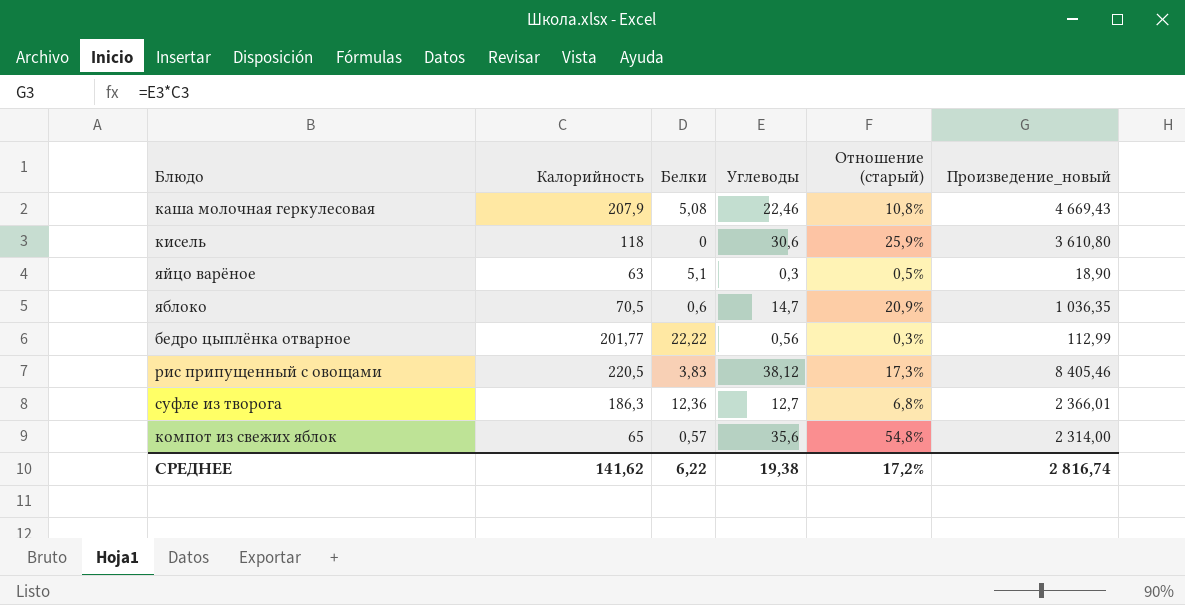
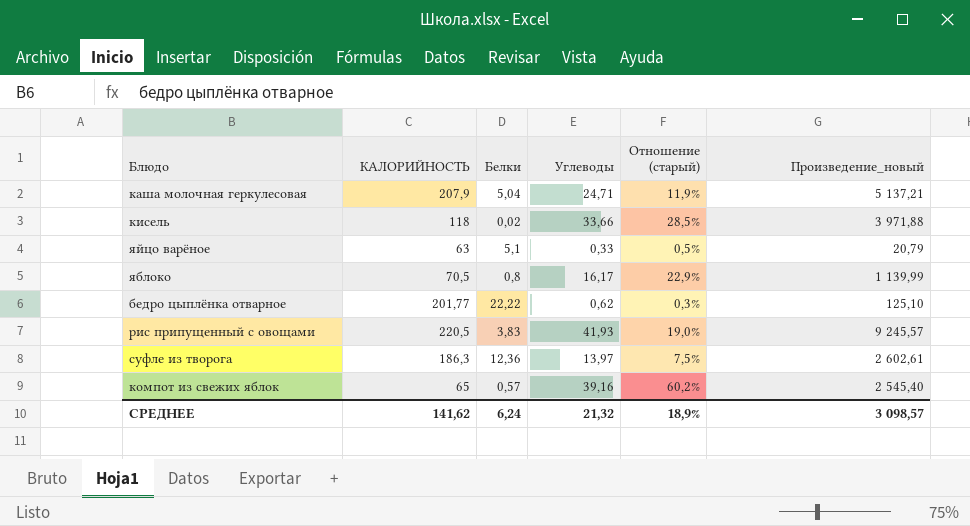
column name: Калорийность -> КАЛОРИЙНОСТЬ
каша молочная геркулесовая | Белки: 5,08 -> 5,04
каша молочная геркулесовая | Углеводы: 22,46 -> 24,71
каша молочная геркулесовая | Отношение (старый): 10,8% -> 11,9%
каша молочная геркулесовая | Произведение_новый: 4 669,43 -> 5 137,21
кисель | Белки: 0 -> 0,02
кисель | Углеводы: 30,6 -> 33,66
кисель | Отношение (старый): 25,9% -> 28,5%
кисель | Произведение_новый: 3 610,80 -> 3 971,88
яйцо варёное | Углеводы: 0,3 -> 0,33
яйцо варёное | Произведение_новый: 18,90 -> 20,79
яблоко | Белки: 0,6 -> 0,8
яблоко | Углеводы: 14,7 -> 16,17
яблоко | Отношение (старый): 20,9% -> 22,9%
яблоко | Произведение_новый: 1 036,35 -> 1 139,99
бедро цыплёнка отварное | Углеводы: 0,56 -> 0,62
бедро цыплёнка отварное | Произведение_новый: 112,99 -> 125,10
рис припущенный с овощами | Углеводы: 38,12 -> 41,93
рис припущенный с овощами | Отношение (старый): 17,3% -> 19,0%
рис припущенный с овощами | Произведение_новый: 8 405,46 -> 9 245,57
суфле из творога | Углеводы: 12,7 -> 13,97
суфле из творога | Отношение (старый): 6,8% -> 7,5%
суфле из творога | Произведение_новый: 2 366,01 -> 2 602,61
компот из свежих яблок | Углеводы: 35,6 -> 39,16
компот из свежих яблок | Отношение (старый): 54,8% -> 60,2%
компот из свежих яблок | Произведение_новый: 2 314,00 -> 2 545,40
СРЕДНЕЕ | Белки: 6,22 -> 6,24
СРЕДНЕЕ | Углеводы: 19,38 -> 21,32
СРЕДНЕЕ | Отношение (старый): 17,2% -> 18,9%
СРЕДНЕЕ | Произведение_новый: 2 816,74 -> 3 098,57

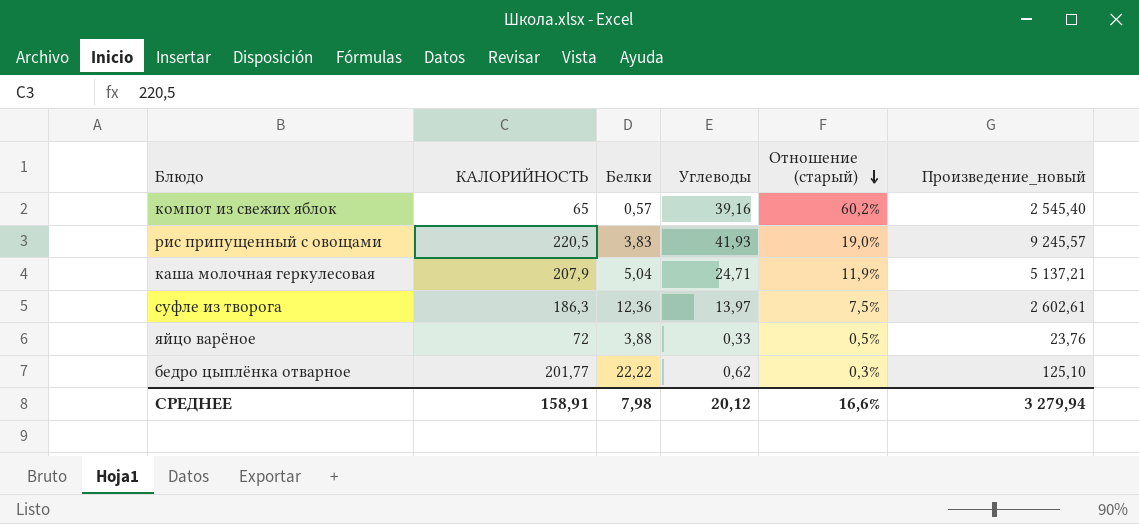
row order: none -> Отношение (старый) descending
row кисель: 118 | 0,02 | 33,66 | 28,5% | 3 971,88 -> none
row яблоко: 70,5 | 0,8 | 16,17 | 22,9% | 1 139,99 -> none
яйцо варёное | КАЛОРИЙНОСТЬ: 63 -> 72
яйцо варёное | Белки: 5,1 -> 3,88
яйцо варёное | Произведение_новый: 20,79 -> 23,76
СРЕДНЕЕ | КАЛОРИЙНОСТЬ: 141,62 -> 158,91
СРЕДНЕЕ | Белки: 6,24 -> 7,98
СРЕДНЕЕ | Углеводы: 21,32 -> 20,12
СРЕДНЕЕ | Отношение (старый): 18,9% -> 16,6%
СРЕДНЕЕ | Произведение_новый: 3 098,57 -> 3 279,94

